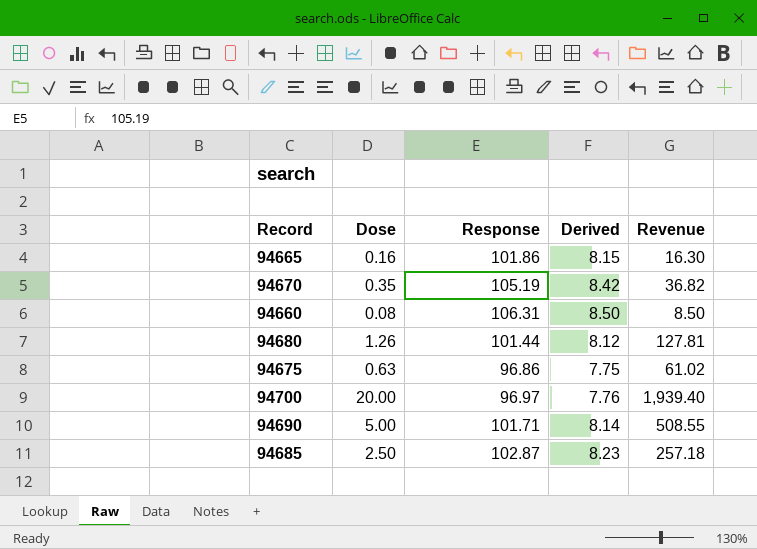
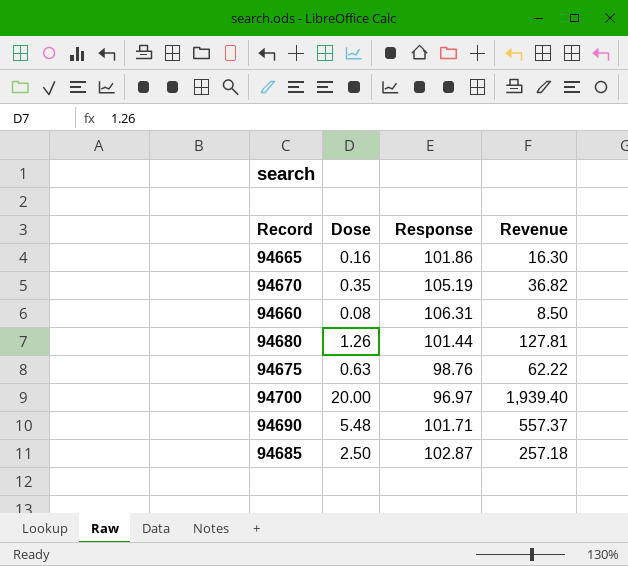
column Derived | formula: [Response] * 0.08 -> none
94675 | Response: 96.86 -> 98.76
94675 | Revenue: 61.02 -> 62.22
94690 | Dose: 5.00 -> 5.48
94690 | Revenue: 508.55 -> 557.37

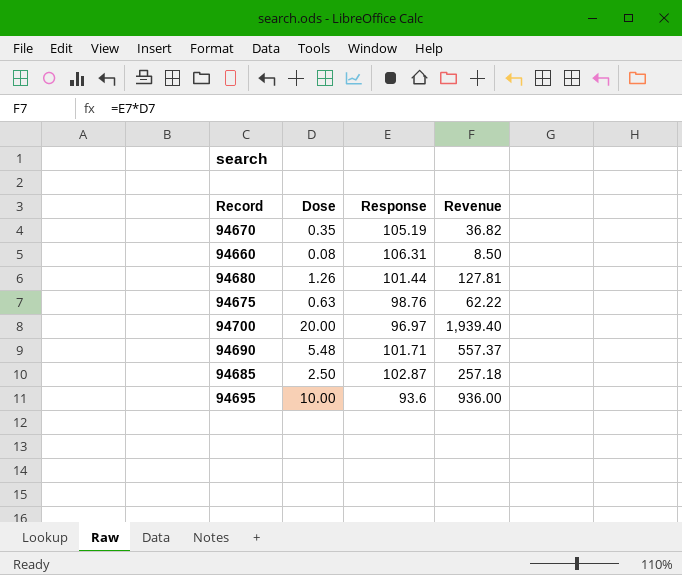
row 94665: 0.16 | 101.86 | 16.30 -> none
row 94695: none -> 10.00 | 93.6 | 936.00

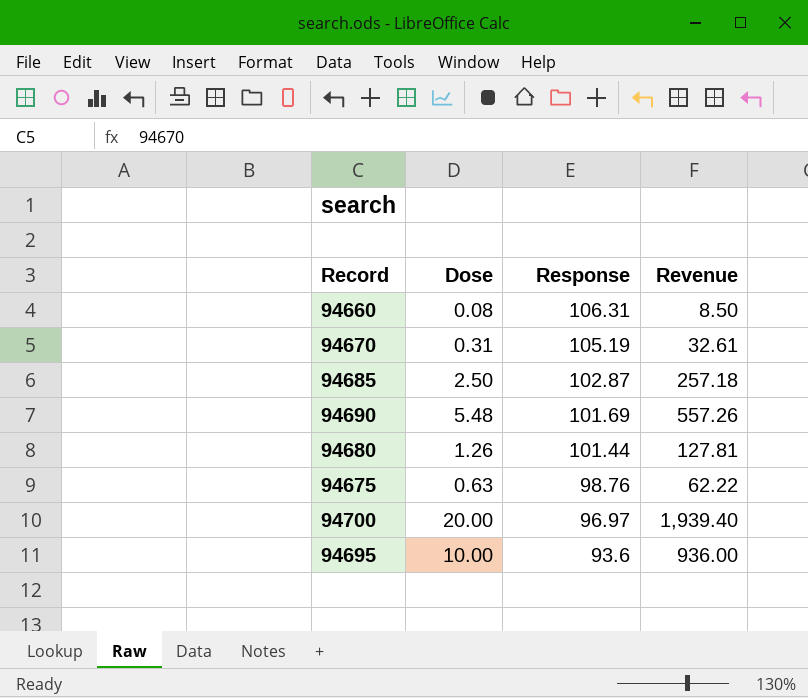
row order: none -> Response descending
94670 | Dose: 0.35 -> 0.31
94670 | Revenue: 36.82 -> 32.61
94690 | Response: 101.71 -> 101.69
94690 | Revenue: 557.37 -> 557.26

